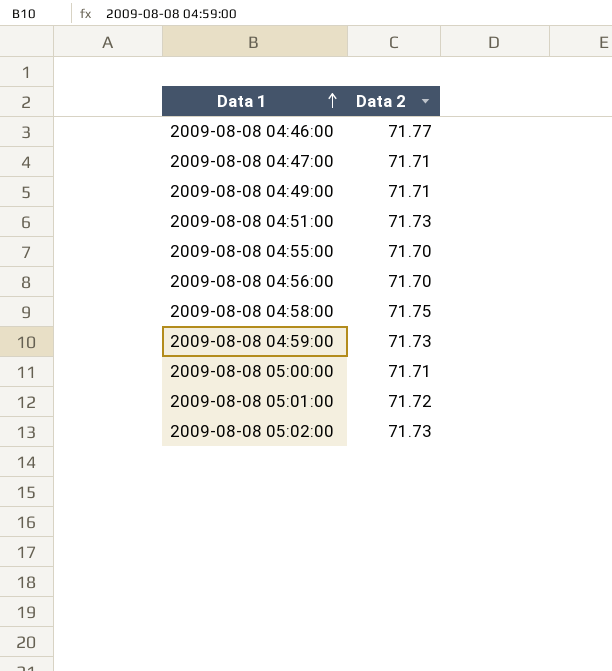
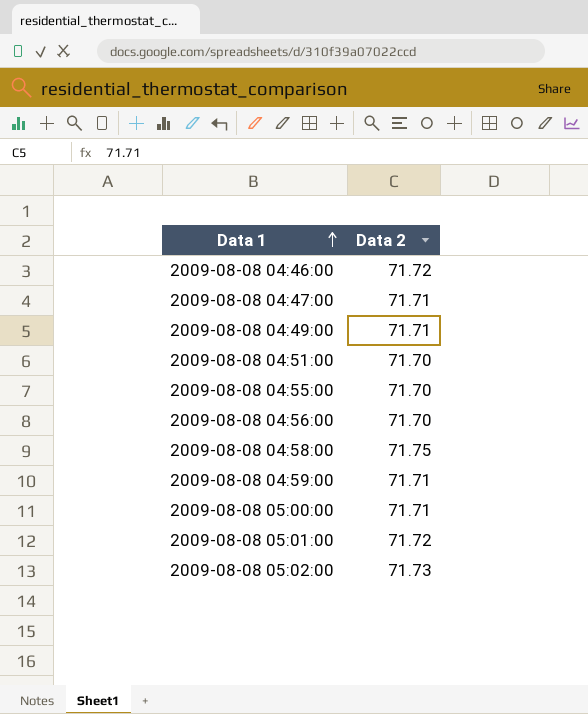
2009-08-08 04:46:00 | Data 2: 71.77 -> 71.72
2009-08-08 04:51:00 | Data 2: 71.73 -> 71.70
2009-08-08 04:59:00 | Data 2: 71.73 -> 71.71

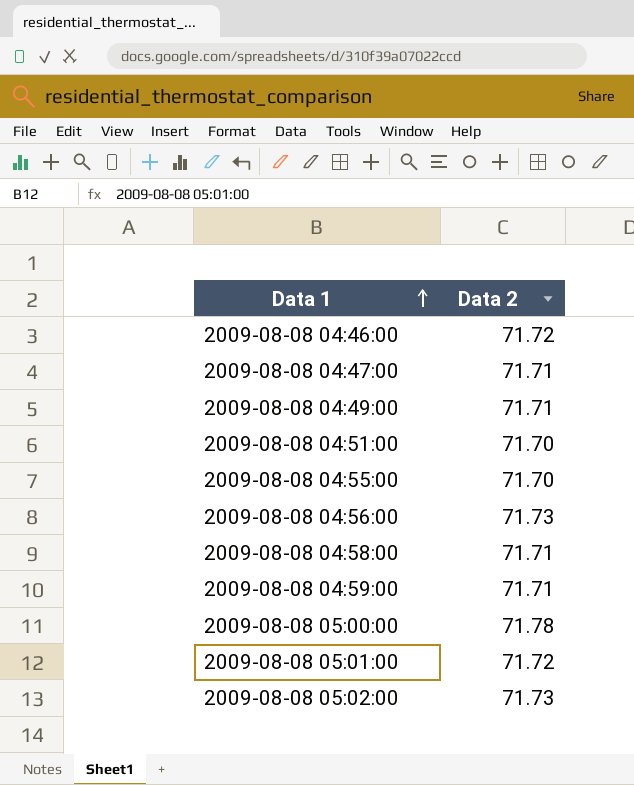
2009-08-08 04:56:00 | Data 2: 71.70 -> 71.73
2009-08-08 04:58:00 | Data 2: 71.75 -> 71.71
2009-08-08 05:00:00 | Data 2: 71.71 -> 71.78

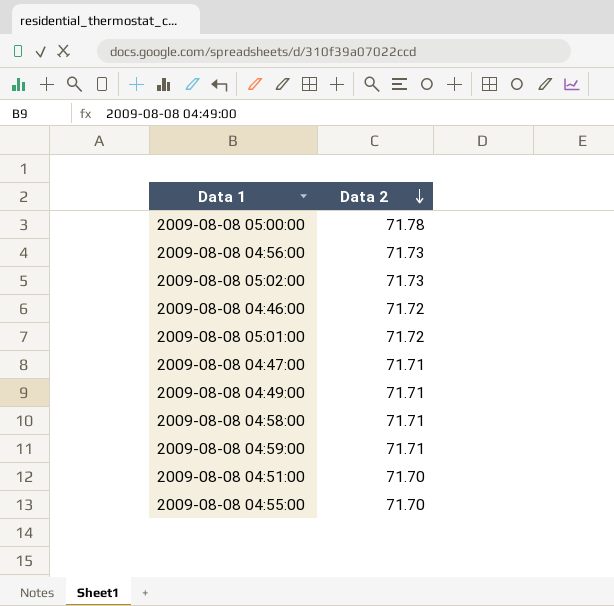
row order: Data 1 ascending -> Data 2 descending

